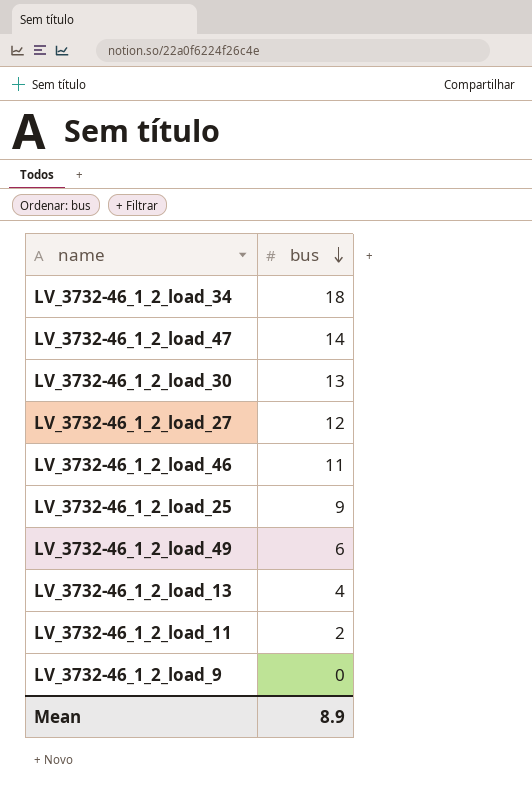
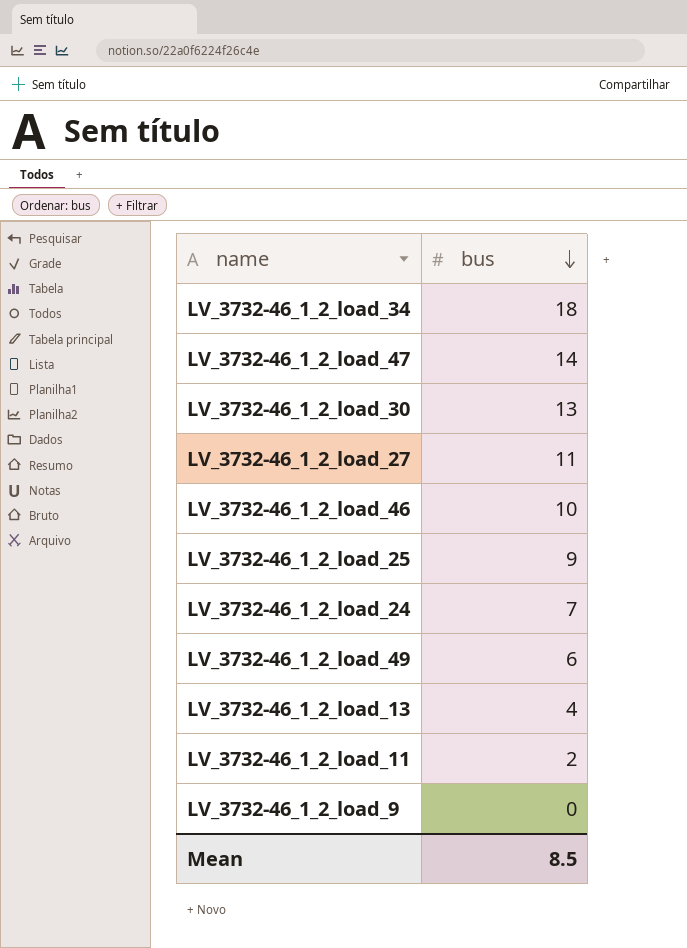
LV_3732-46_1_2_load_27 | bus: 12 -> 11
LV_3732-46_1_2_load_46 | bus: 11 -> 10
row LV_3732-46_1_2_load_24: none -> 7
Mean | bus: 8.9 -> 8.5

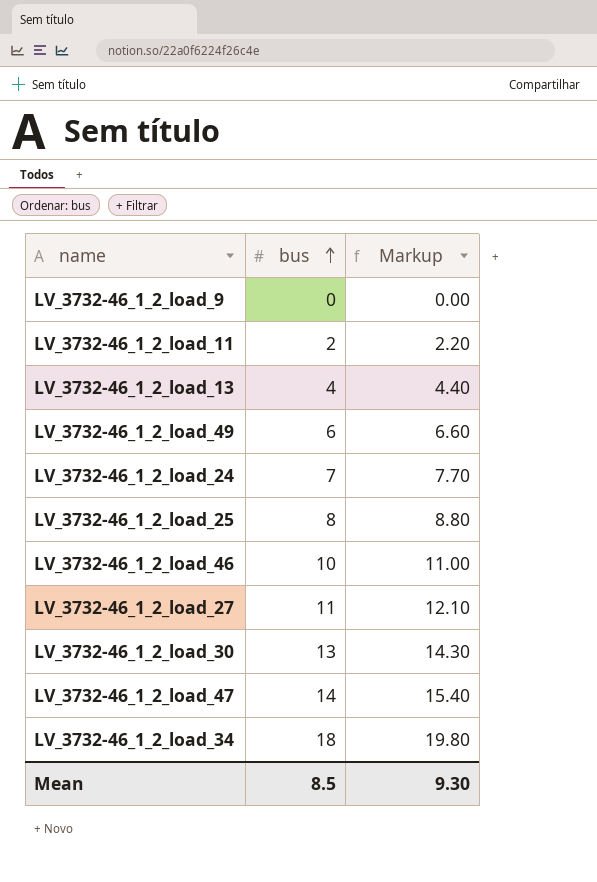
row order: bus descending -> bus ascending
column Markup | formula: none -> [bus] * 1.1
LV_3732-46_1_2_load_25 | bus: 9 -> 8

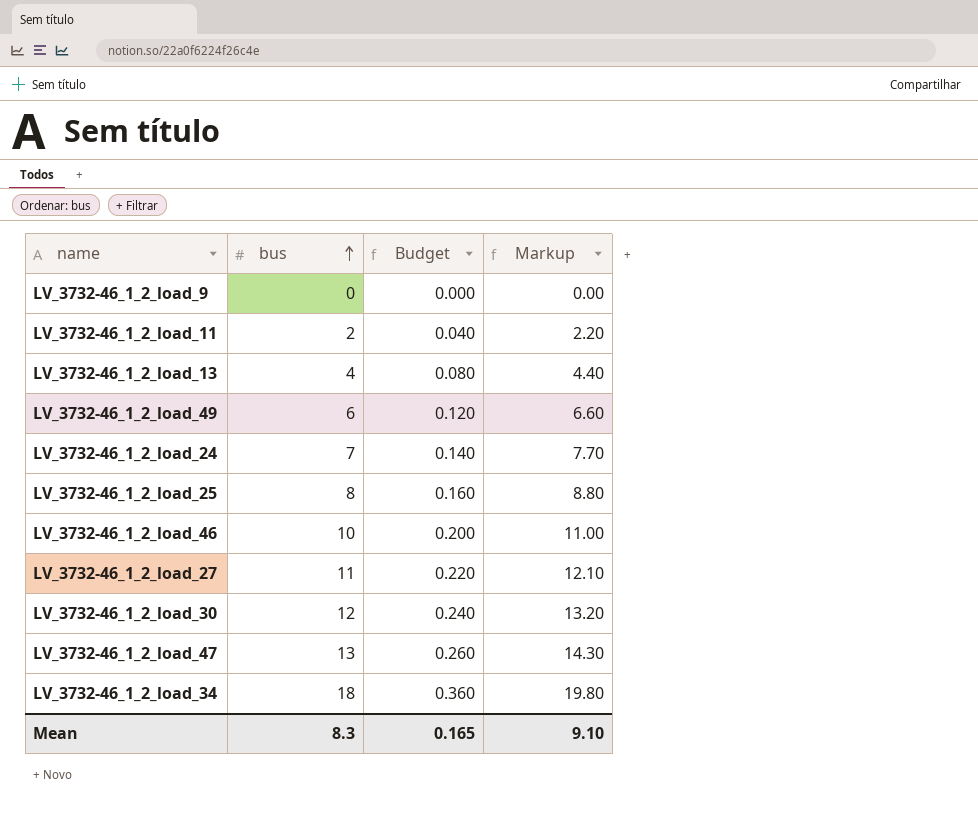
column Budget | formula: none -> [bus] * 0.02
LV_3732-46_1_2_load_30 | bus: 13 -> 12
LV_3732-46_1_2_load_30 | Markup: 14.30 -> 13.20
LV_3732-46_1_2_load_47 | bus: 14 -> 13
LV_3732-46_1_2_load_47 | Markup: 15.40 -> 14.30
Mean | bus: 8.5 -> 8.3
Mean | Markup: 9.30 -> 9.10

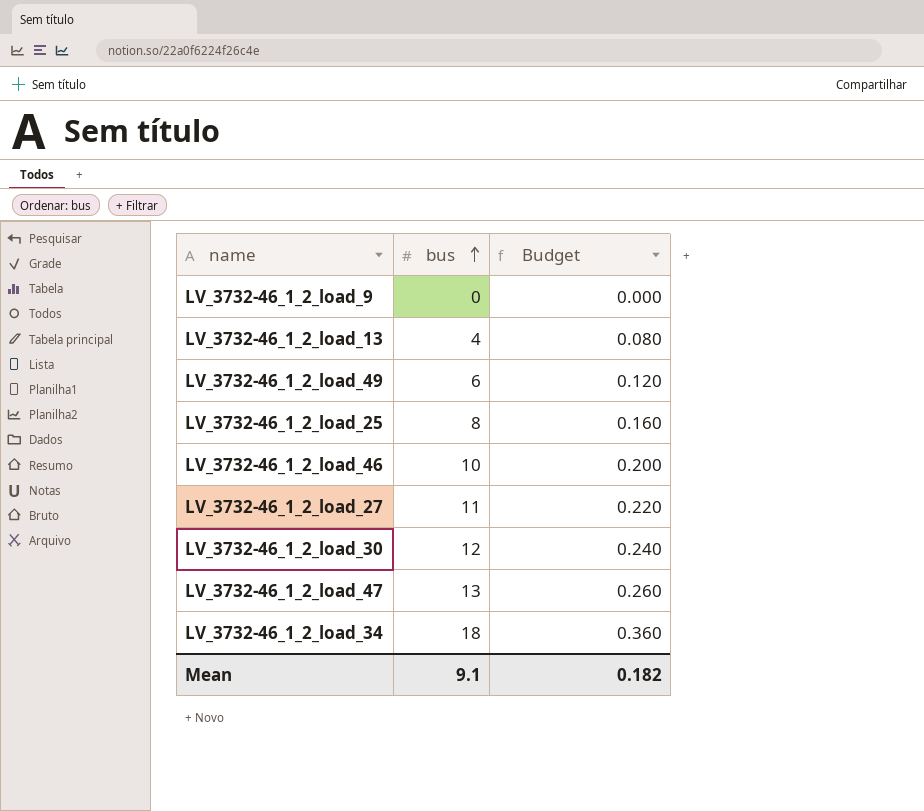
column Markup | formula: [bus] * 1.1 -> none
row LV_3732-46_1_2_load_11: 2 | 0.040 | 2.20 -> none
row LV_3732-46_1_2_load_24: 7 | 0.140 | 7.70 -> none
Mean | bus: 8.3 -> 9.1
Mean | Budget: 0.165 -> 0.182

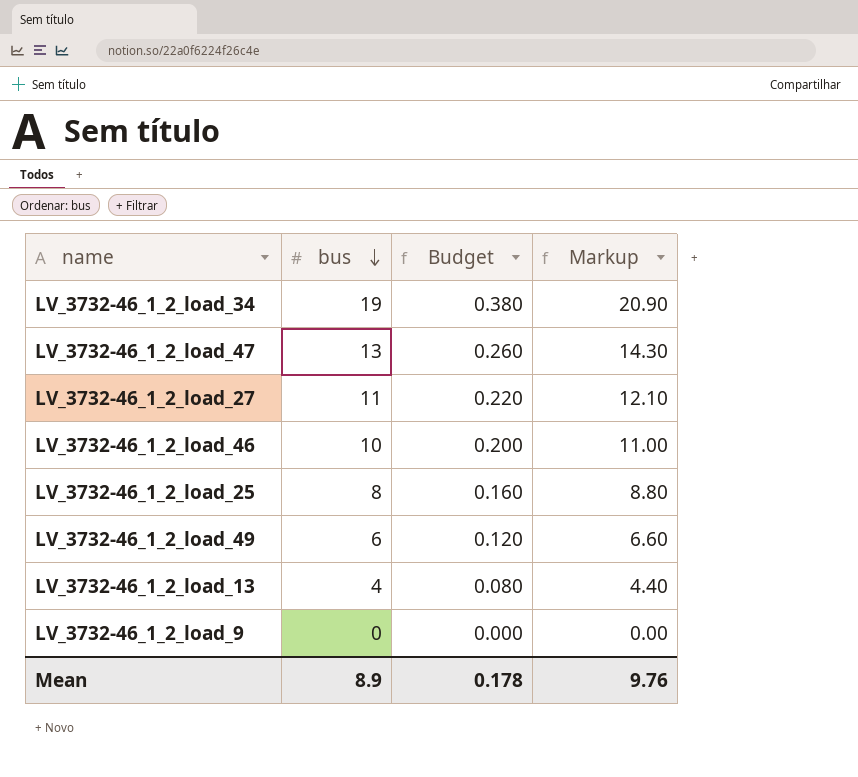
row order: bus ascending -> bus descending
column Markup | formula: none -> [bus] * 1.1
row LV_3732-46_1_2_load_30: 12 | 0.240 -> none
LV_3732-46_1_2_load_34 | bus: 18 -> 19
LV_3732-46_1_2_load_34 | Budget: 0.360 -> 0.380
Mean | bus: 9.1 -> 8.9
Mean | Budget: 0.182 -> 0.178

